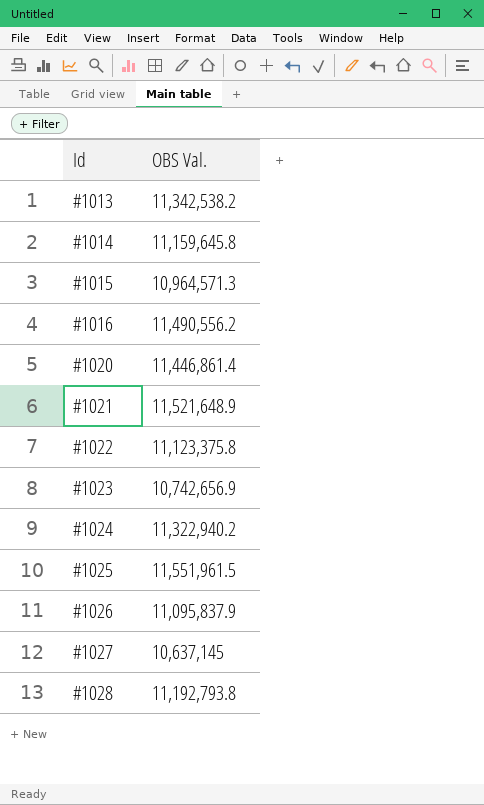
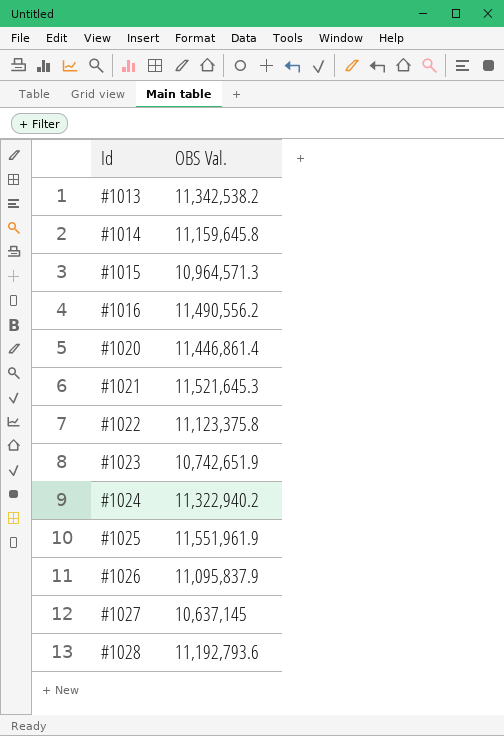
#1021 | OBS Val.: 11,521,648.9 -> 11,521,645.3
#1023 | OBS Val.: 10,742,656.9 -> 10,742,651.9
#1025 | OBS Val.: 11,551,961.5 -> 11,551,961.9
#1028 | OBS Val.: 11,192,793.8 -> 11,192,793.6

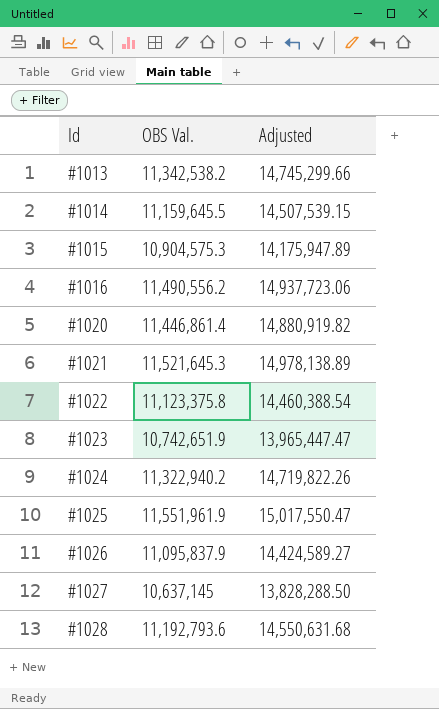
column Adjusted | formula: none -> [OBS Val.] * 1.3
#1014 | OBS Val.: 11,159,645.8 -> 11,159,645.5
#1015 | OBS Val.: 10,964,571.3 -> 10,904,575.3

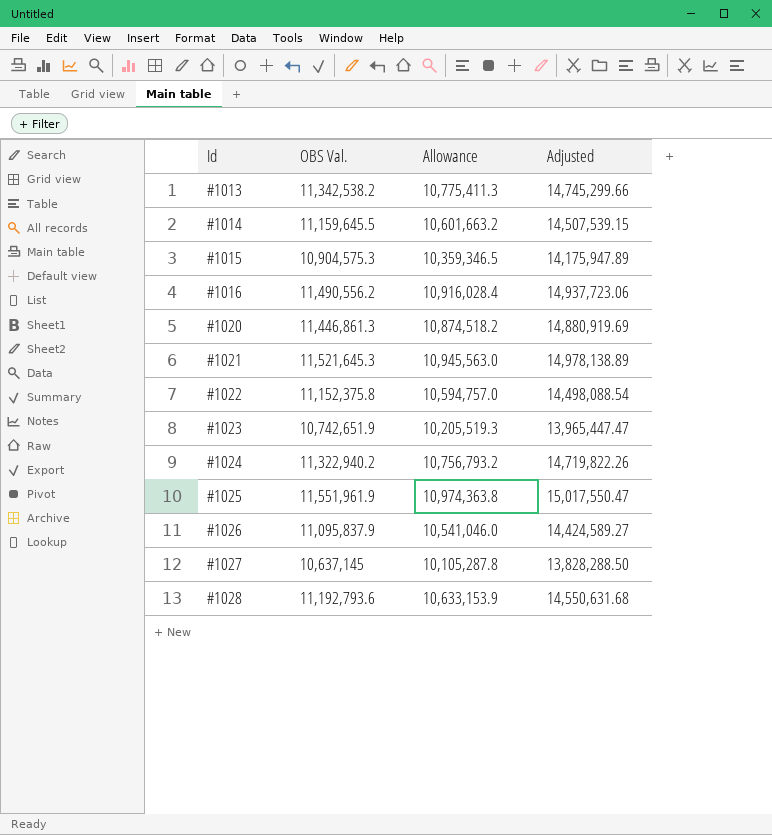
column Allowance | formula: none -> [OBS Val.] * 0.95
#1020 | OBS Val.: 11,446,861.4 -> 11,446,861.3
#1020 | Adjusted: 14,880,919.82 -> 14,880,919.69
#1022 | OBS Val.: 11,123,375.8 -> 11,152,375.8
#1022 | Adjusted: 14,460,388.54 -> 14,498,088.54

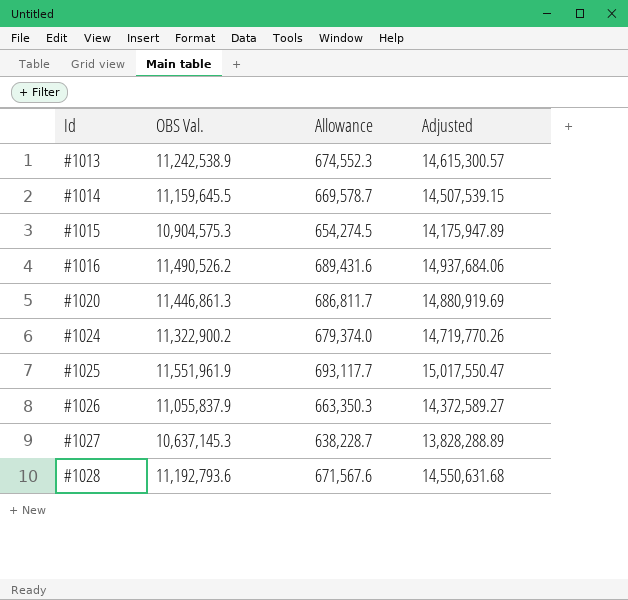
column Allowance | formula: [OBS Val.] * 0.95 -> [OBS Val.] * 0.06
row #1021: 11,521,645.3 | 10,945,563.0 | 14,978,138.89 -> none
row #1022: 11,152,375.8 | 10,594,757.0 | 14,498,088.54 -> none
row #1023: 10,742,651.9 | 10,205,519.3 | 13,965,447.47 -> none
#1013 | OBS Val.: 11,342,538.2 -> 11,242,538.9
#1013 | Adjusted: 14,745,299.66 -> 14,615,300.57
#1016 | OBS Val.: 11,490,556.2 -> 11,490,526.2
#1016 | Adjusted: 14,937,723.06 -> 14,937,684.06
#1024 | OBS Val.: 11,322,940.2 -> 11,322,900.2
#1024 | Adjusted: 14,719,822.26 -> 14,719,770.26
#1026 | OBS Val.: 11,095,837.9 -> 11,055,837.9
#1026 | Adjusted: 14,424,589.27 -> 14,372,589.27
#1027 | OBS Val.: 10,637,145 -> 10,637,145.3
#1027 | Adjusted: 13,828,288.50 -> 13,828,288.89

